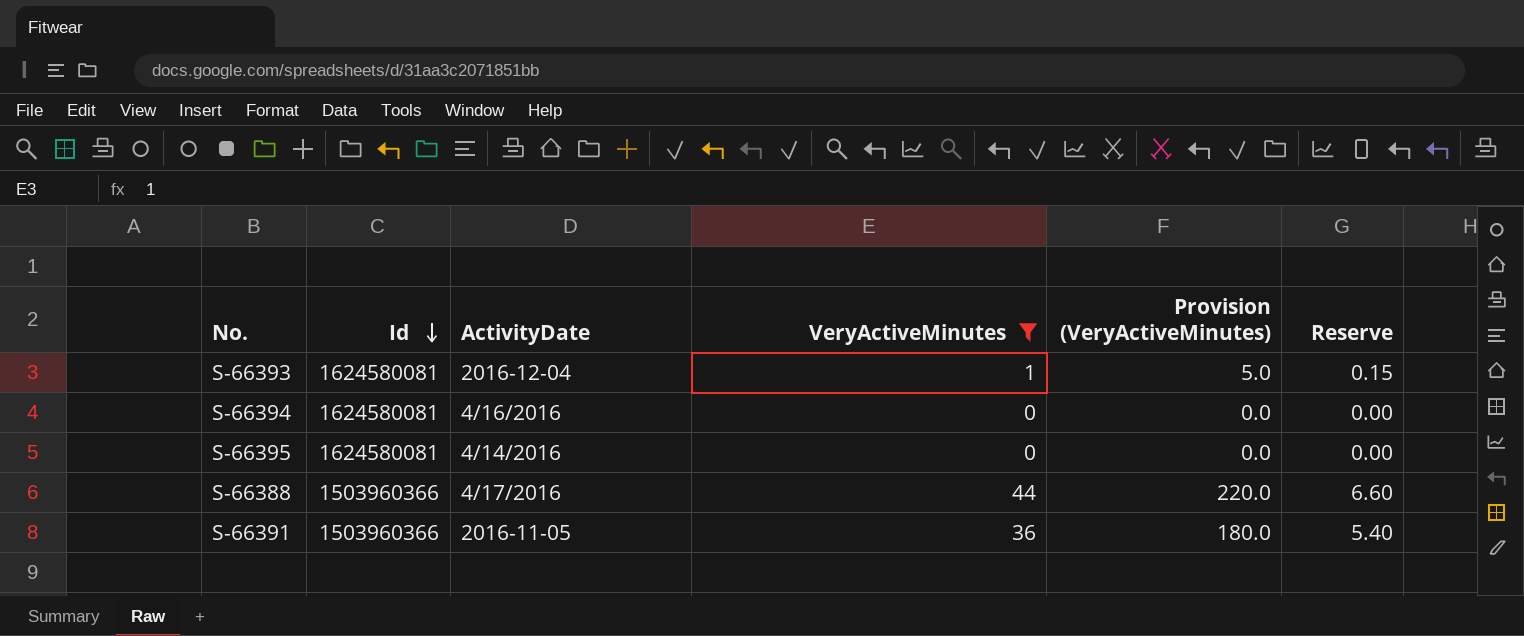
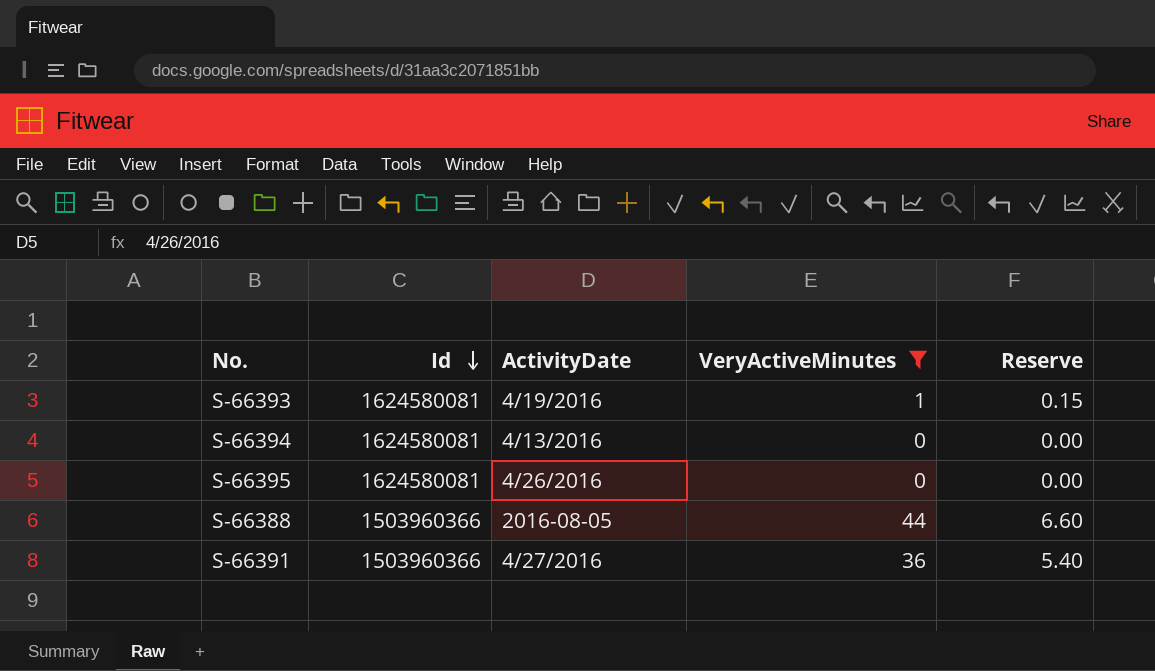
column Provision (VeryActiveMinutes) | formula: [VeryActiveMinutes] * 5 -> none
S-66393 | ActivityDate: 2016-12-04 -> 4/19/2016
S-66394 | ActivityDate: 4/16/2016 -> 4/13/2016
S-66395 | ActivityDate: 4/14/2016 -> 4/26/2016
S-66388 | ActivityDate: 4/17/2016 -> 2016-08-05
S-66391 | ActivityDate: 2016-11-05 -> 4/27/2016

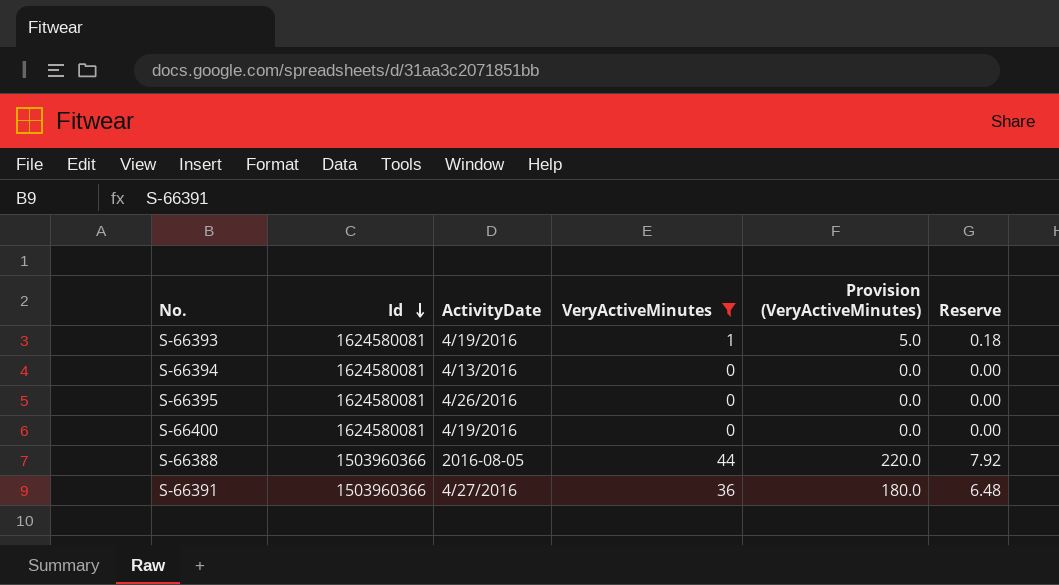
column Provision (VeryActiveMinutes) | formula: none -> [VeryActiveMinutes] * 5
column Reserve | formula: [VeryActiveMinutes] * 0.15 -> [VeryActiveMinutes] * 0.18
row S-66400: none -> 1624580081 | 4/19/2016 | 0 | 0.0 | 0.00

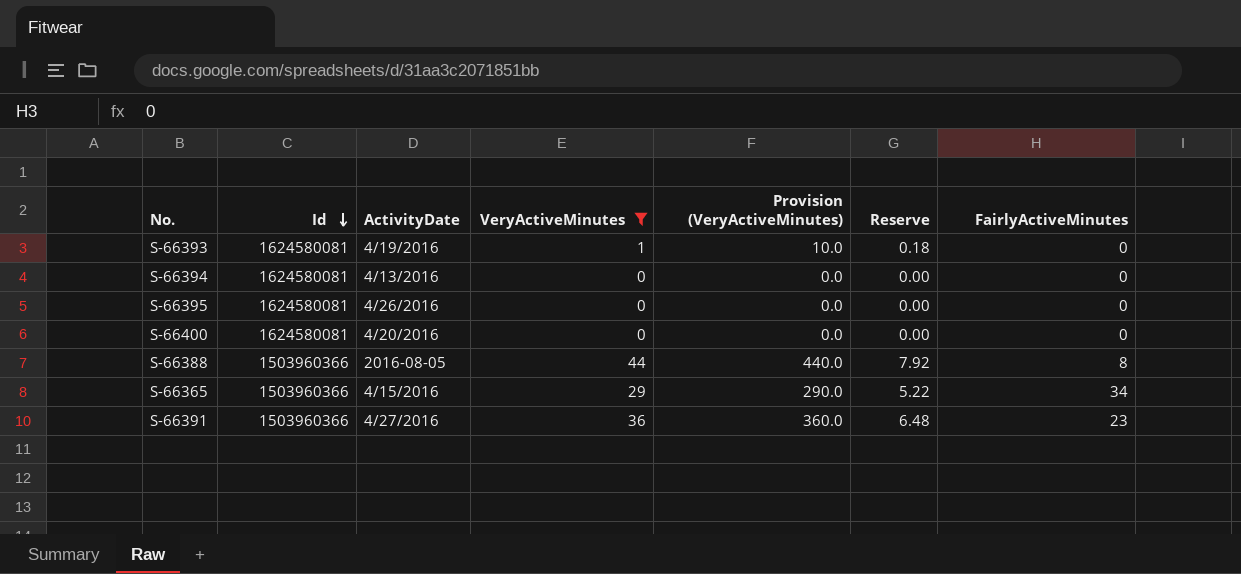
column Provision (VeryActiveMinutes) | formula: [VeryActiveMinutes] * 5 -> [VeryActiveMinutes] * 10
column FairlyActiveMinutes | position: none -> 7
S-66400 | ActivityDate: 4/19/2016 -> 4/20/2016
row S-66365: none -> 1503960366 | 4/15/2016 | 29 | 290.0 | 5.22 | 34

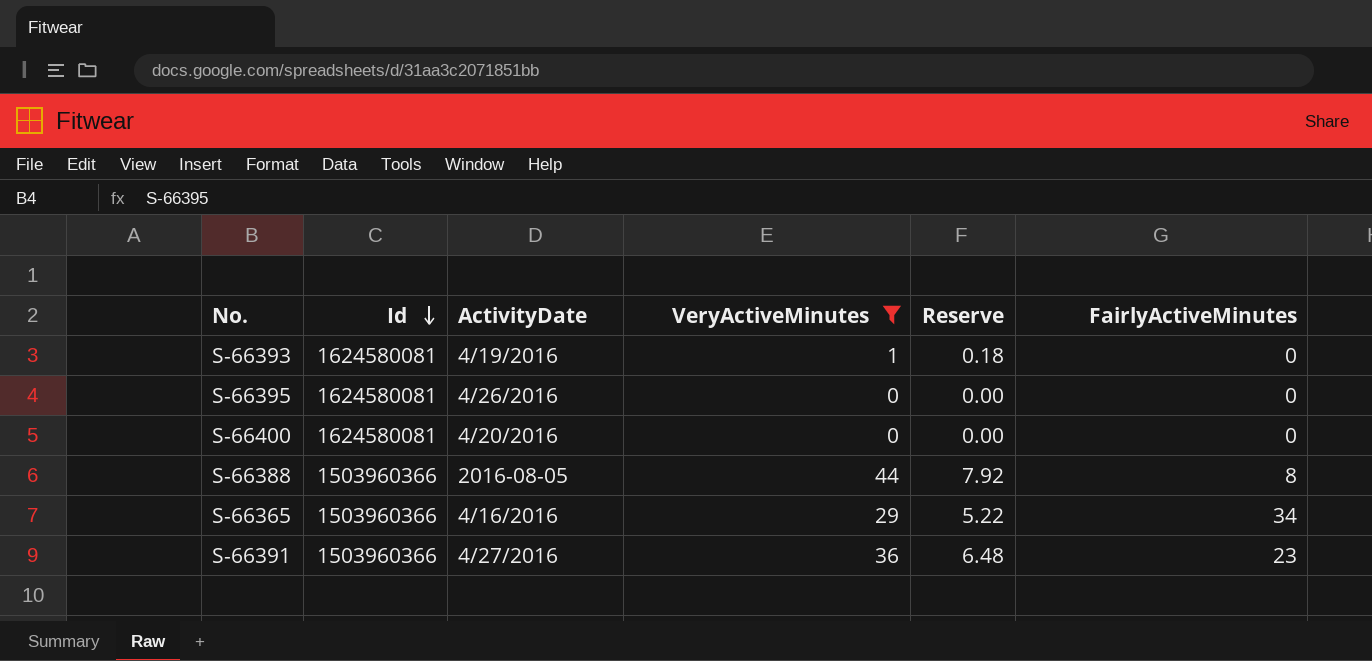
column Provision (VeryActiveMinutes) | formula: [VeryActiveMinutes] * 10 -> none
row S-66394: 1624580081 | 4/13/2016 | 0 | 0.0 | 0.00 | 0 -> none
S-66365 | ActivityDate: 4/15/2016 -> 4/16/2016

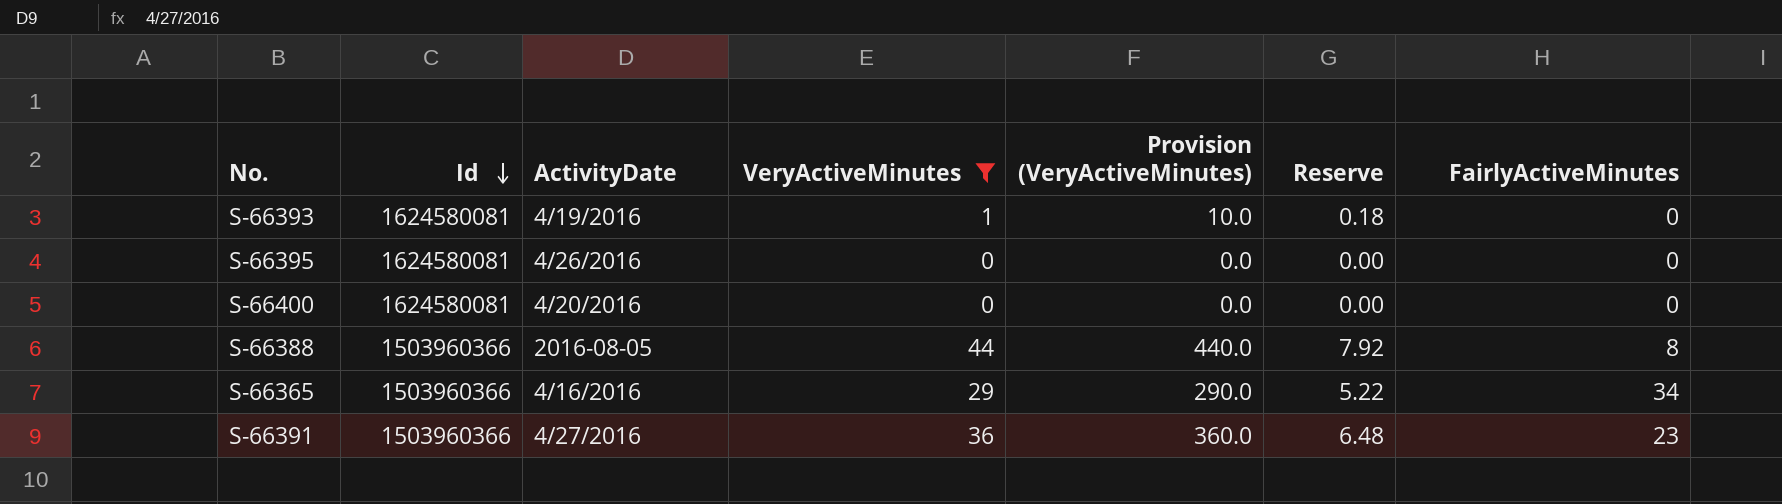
column Provision (VeryActiveMinutes) | formula: none -> [VeryActiveMinutes] * 10

